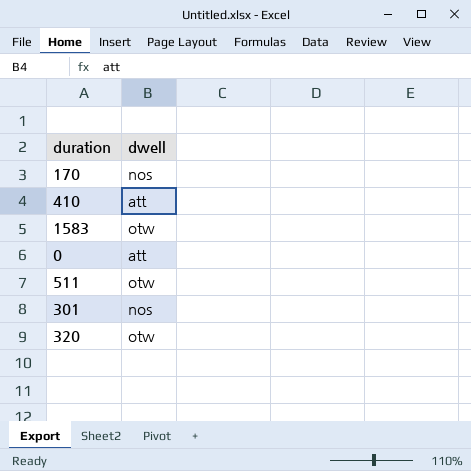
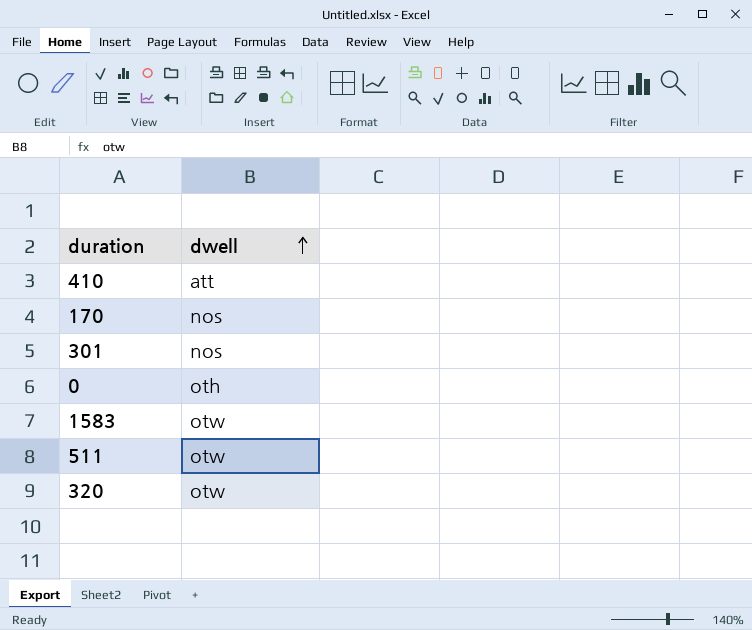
row order: none -> dwell ascending
0 | dwell: att -> oth

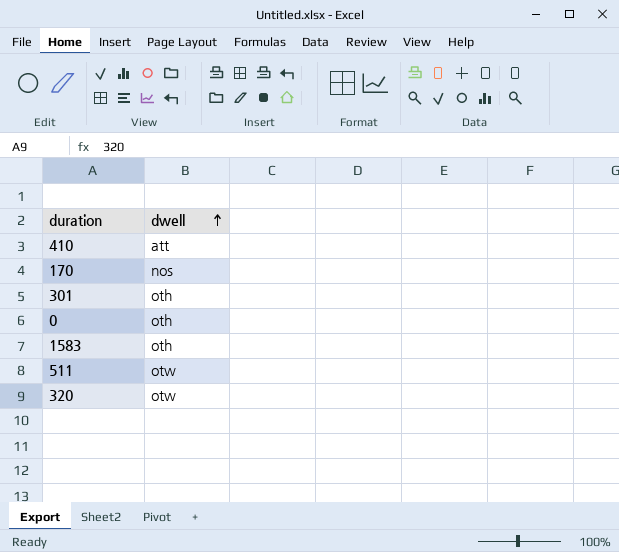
301 | dwell: nos -> oth
1583 | dwell: otw -> oth

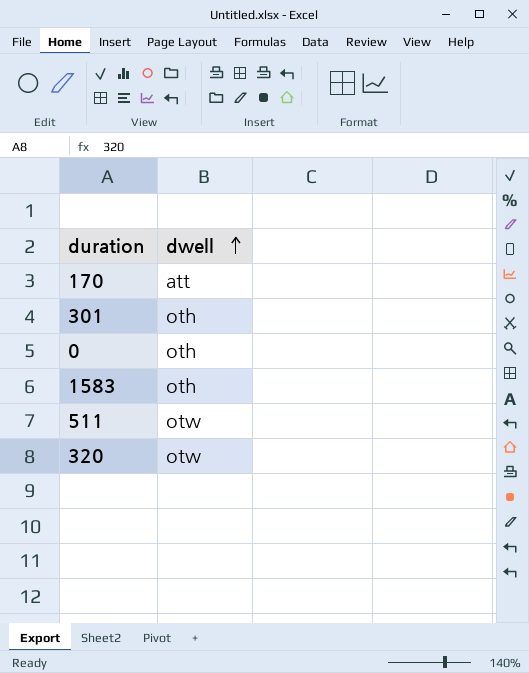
row 410: att -> none
170 | dwell: nos -> att

